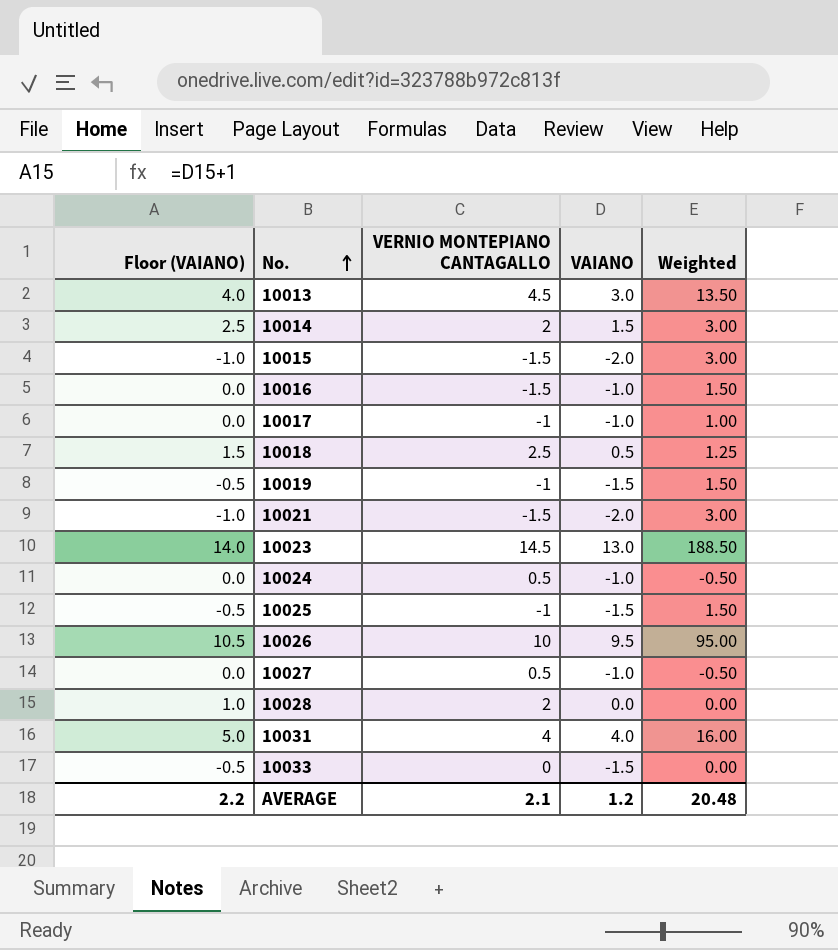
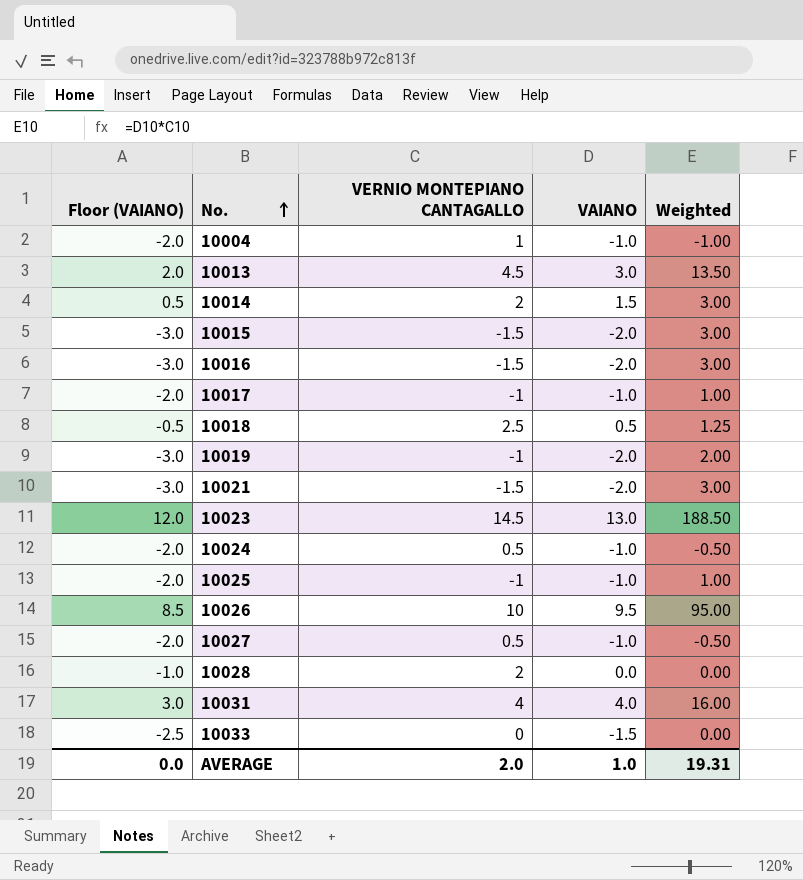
column Floor (VAIANO) | formula: [VAIANO] + 1 -> [VAIANO] - 1
row 10004: none -> -2.0 | 1 | -1.0 | -1.00
10016 | VAIANO: -1.0 -> -2.0
10016 | Weighted: 1.50 -> 3.00
10019 | VAIANO: -1.5 -> -2.0
10019 | Weighted: 1.50 -> 2.00
10025 | VAIANO: -1.5 -> -1.0
10025 | Weighted: 1.50 -> 1.00
AVERAGE | Floor (VAIANO): 2.2 -> 0.0
AVERAGE | VERNIO MONTEPIANO CANTAGALLO: 2.1 -> 2.0
AVERAGE | VAIANO: 1.2 -> 1.0
AVERAGE | Weighted: 20.48 -> 19.31

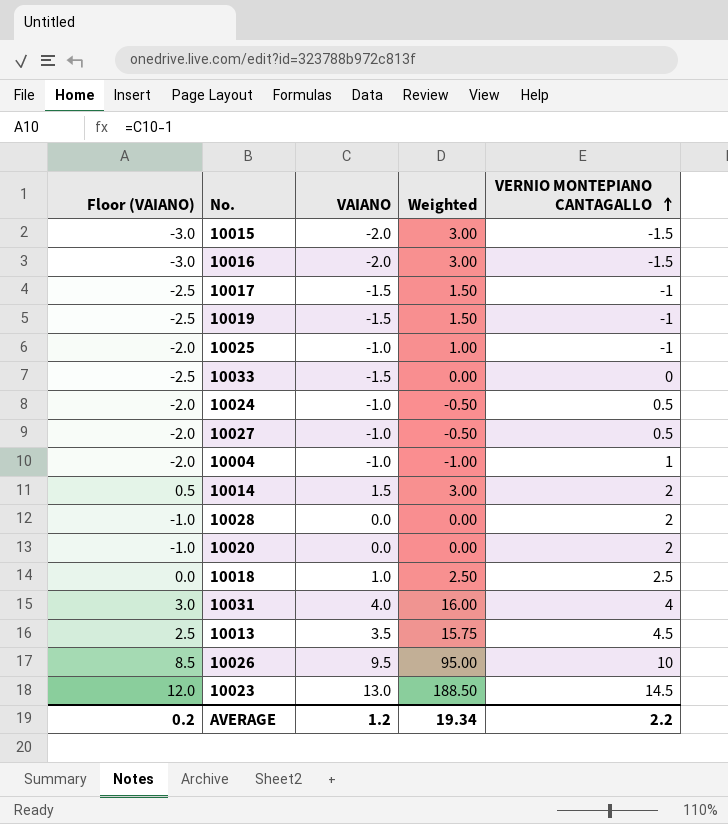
row order: No. ascending -> VERNIO MONTEPIANO CANTAGALLO ascending
column VERNIO MONTEPIANO CANTAGALLO | position: 3 -> 5
row 10021: -3.0 | -1.5 | -2.0 | 3.00 -> none
10017 | Floor (VAIANO): -2.0 -> -2.5
10017 | VAIANO: -1.0 -> -1.5
10017 | Weighted: 1.00 -> 1.50
10019 | Floor (VAIANO): -3.0 -> -2.5
10019 | VAIANO: -2.0 -> -1.5
10019 | Weighted: 2.00 -> 1.50
row 10020: none -> -1.0 | 0.0 | 0.00 | 2
10018 | Floor (VAIANO): -0.5 -> 0.0
10018 | VAIANO: 0.5 -> 1.0
10018 | Weighted: 1.25 -> 2.50
10013 | Floor (VAIANO): 2.0 -> 2.5
10013 | VAIANO: 3.0 -> 3.5
10013 | Weighted: 13.50 -> 15.75
AVERAGE | Floor (VAIANO): 0.0 -> 0.2
AVERAGE | VAIANO: 1.0 -> 1.2
AVERAGE | Weighted: 19.31 -> 19.34
AVERAGE | VERNIO MONTEPIANO CANTAGALLO: 2.0 -> 2.2

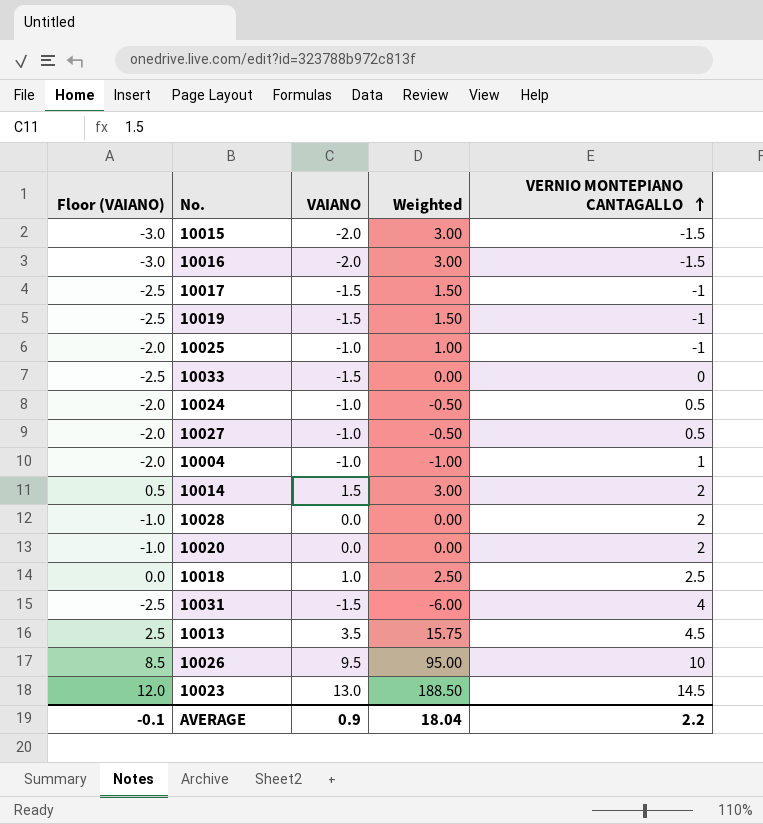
10031 | Floor (VAIANO): 3.0 -> -2.5
10031 | VAIANO: 4.0 -> -1.5
10031 | Weighted: 16.00 -> -6.00
AVERAGE | Floor (VAIANO): 0.2 -> -0.1
AVERAGE | VAIANO: 1.2 -> 0.9
AVERAGE | Weighted: 19.34 -> 18.04

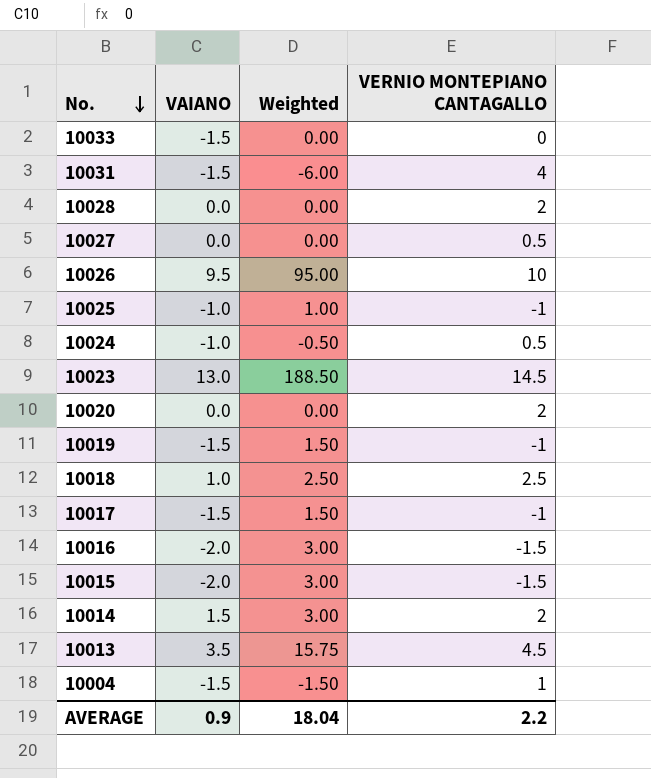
row order: VERNIO MONTEPIANO CANTAGALLO ascending -> No. descending
column Floor (VAIANO) | formula: [VAIANO] - 1 -> none
10027 | VAIANO: -1.0 -> 0.0
10027 | Weighted: -0.50 -> 0.00
10004 | VAIANO: -1.0 -> -1.5
10004 | Weighted: -1.00 -> -1.50

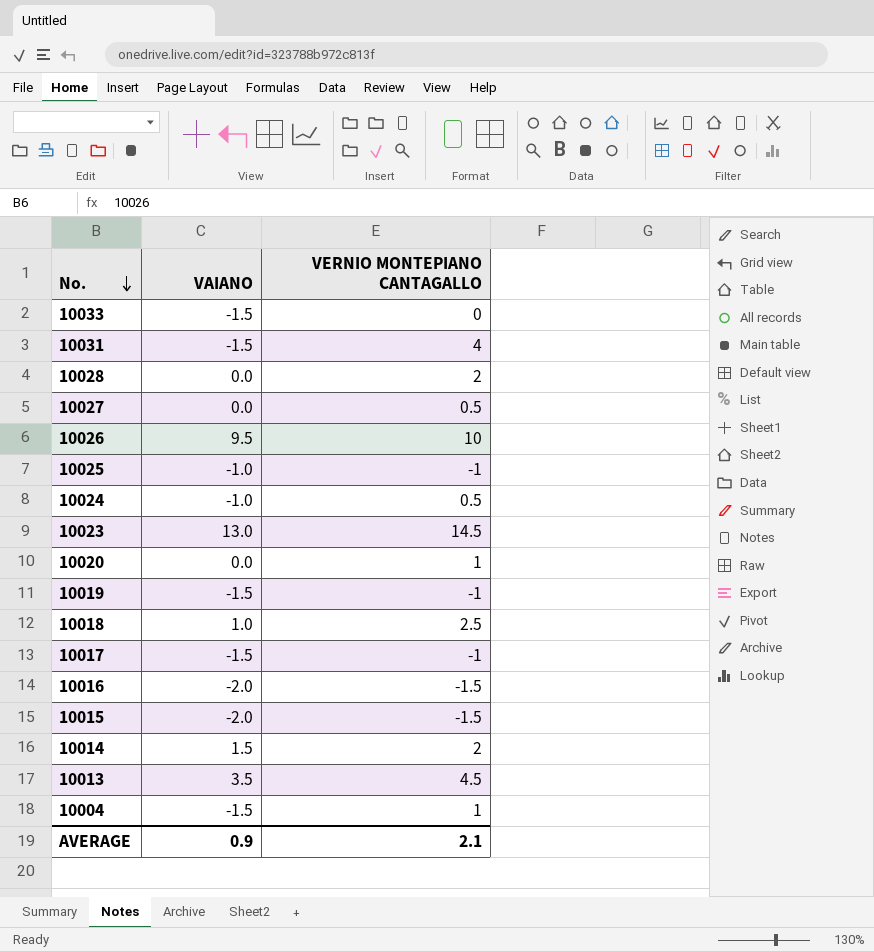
column Weighted | formula: [VAIANO] * [VERNIO MONTEPIANO CANTAGALLO] -> none
10020 | VERNIO MONTEPIANO CANTAGALLO: 2 -> 1
AVERAGE | VERNIO MONTEPIANO CANTAGALLO: 2.2 -> 2.1

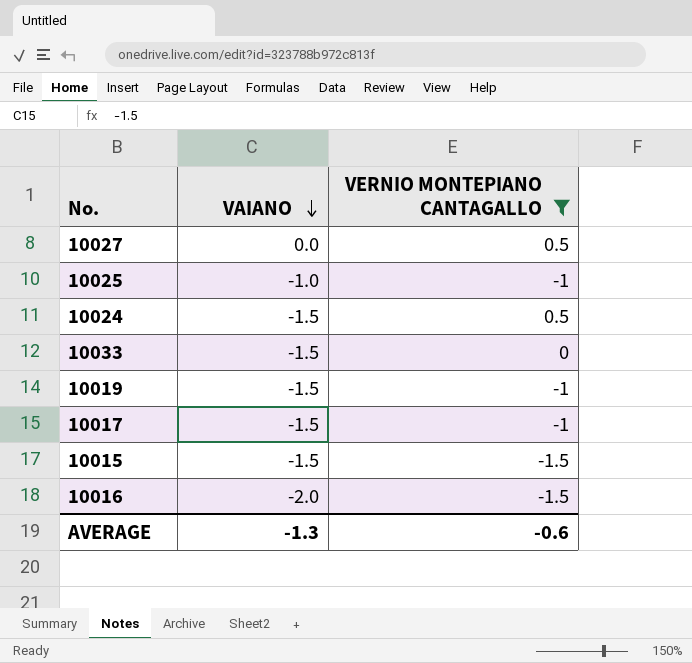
filter: none -> VERNIO MONTEPIANO CANTAGALLO <= 0.5
row order: No. descending -> VAIANO descending
10024 | VAIANO: -1.0 -> -1.5
10015 | VAIANO: -2.0 -> -1.5
AVERAGE | VAIANO: 0.9 -> -1.3
AVERAGE | VERNIO MONTEPIANO CANTAGALLO: 2.1 -> -0.6

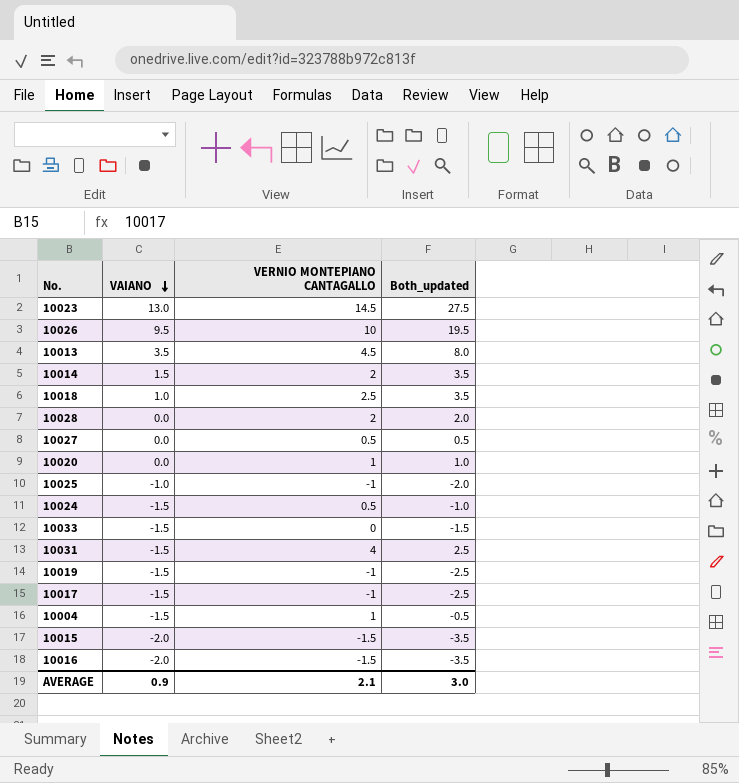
filter: VERNIO MONTEPIANO CANTAGALLO <= 0.5 -> none
column Both_updated | formula: none -> [VAIANO] + [VERNIO MONTEPIANO CANTAGALLO]
10015 | VAIANO: -1.5 -> -2.0
AVERAGE | VAIANO: -1.3 -> 0.9
AVERAGE | VERNIO MONTEPIANO CANTAGALLO: -0.6 -> 2.1

